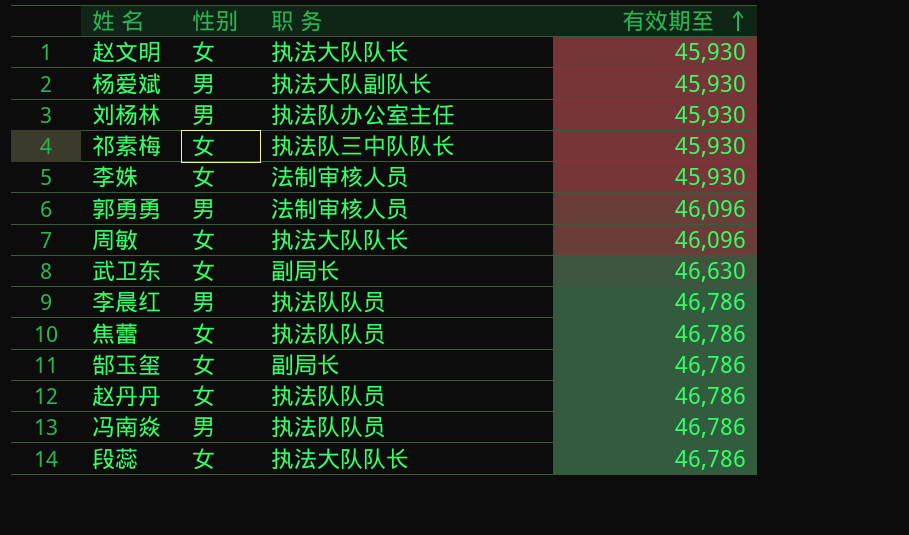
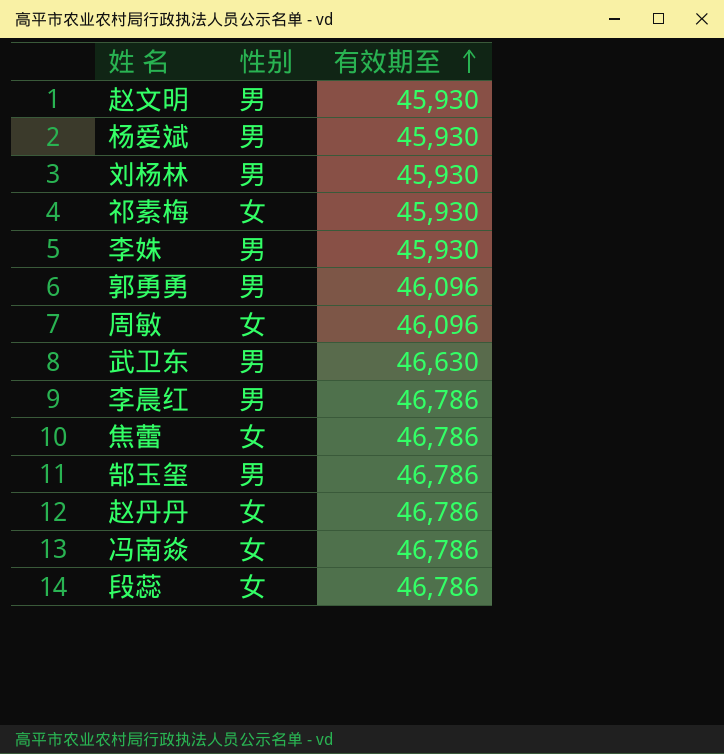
column 职 务 | position: 3 -> none
赵文明 | 性别: 女 -> 男
李姝 | 性别: 女 -> 男
武卫东 | 性别: 女 -> 男
郜玉玺 | 性别: 女 -> 男
冯南焱 | 性别: 男 -> 女

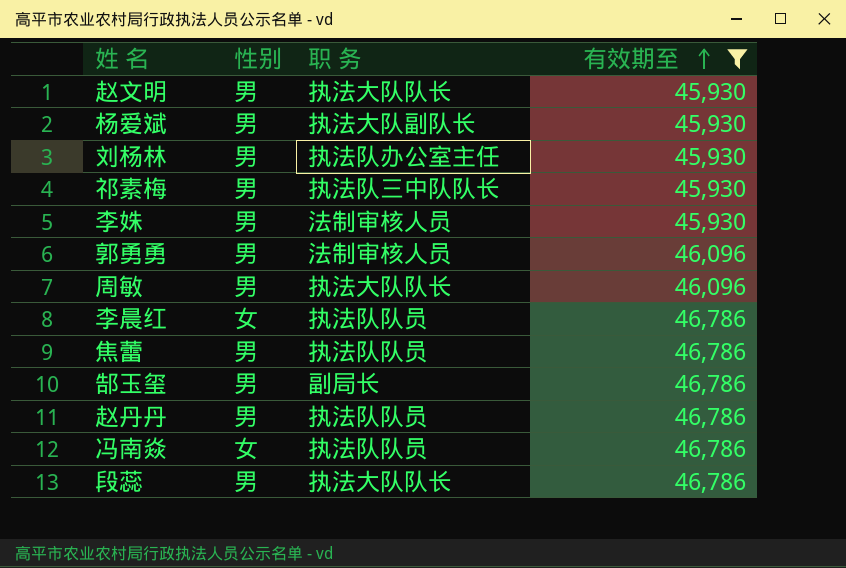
filter: none -> 有效期至 != 46,630
column 职 务 | position: none -> 3
祁素梅 | 性别: 女 -> 男
周敏 | 性别: 女 -> 男
李晨红 | 性别: 男 -> 女
焦蕾 | 性别: 女 -> 男
赵丹丹 | 性别: 女 -> 男
段蕊 | 性别: 女 -> 男

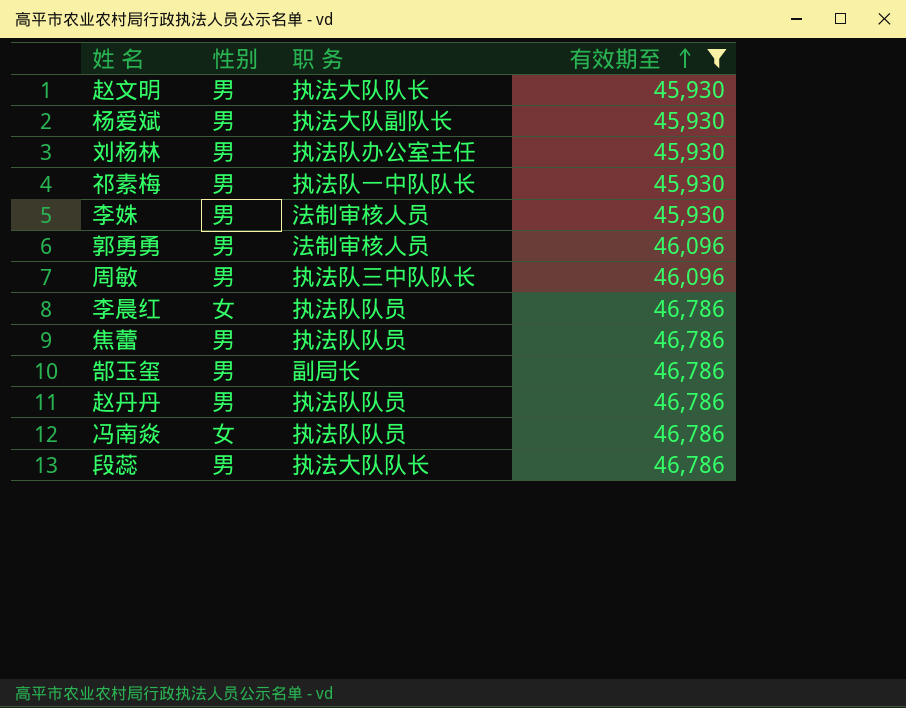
祁素梅 | 职 务: 执法队三中队队长 -> 执法队一中队队长
周敏 | 职 务: 执法大队队长 -> 执法队三中队队长

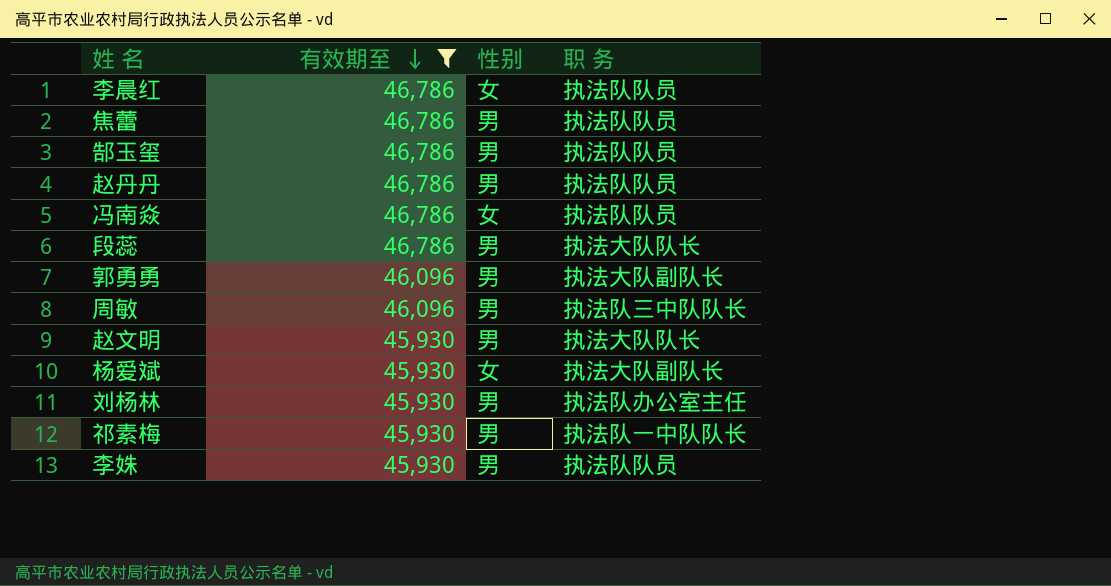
row order: 有效期至 ascending -> 有效期至 descending
column 有效期至 | position: 4 -> 2
郜玉玺 | 职 务: 副局长 -> 执法队队员
郭勇勇 | 职 务: 法制审核人员 -> 执法大队副队长
杨爱斌 | 性别: 男 -> 女
李姝 | 职 务: 法制审核人员 -> 执法队队员

